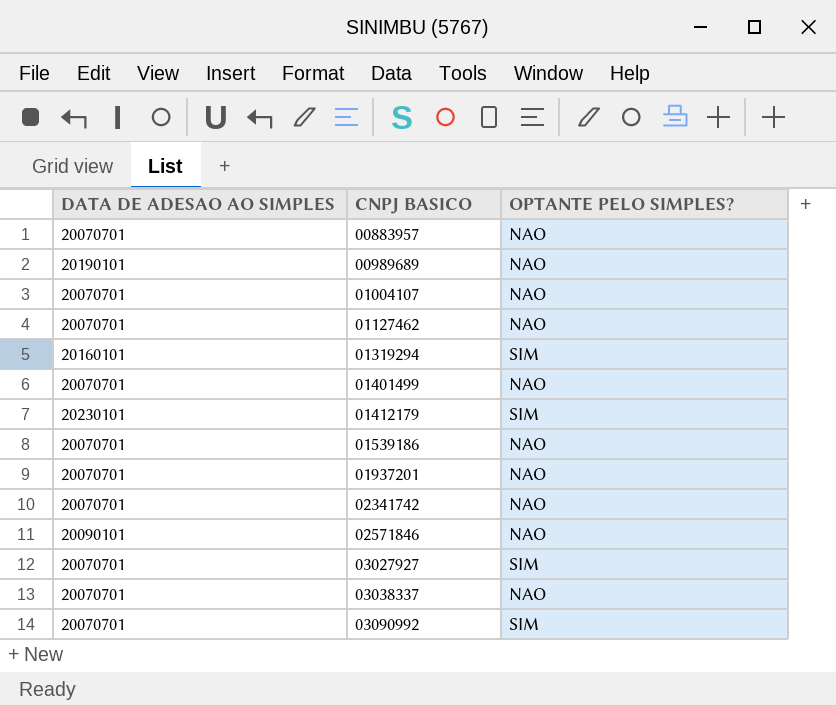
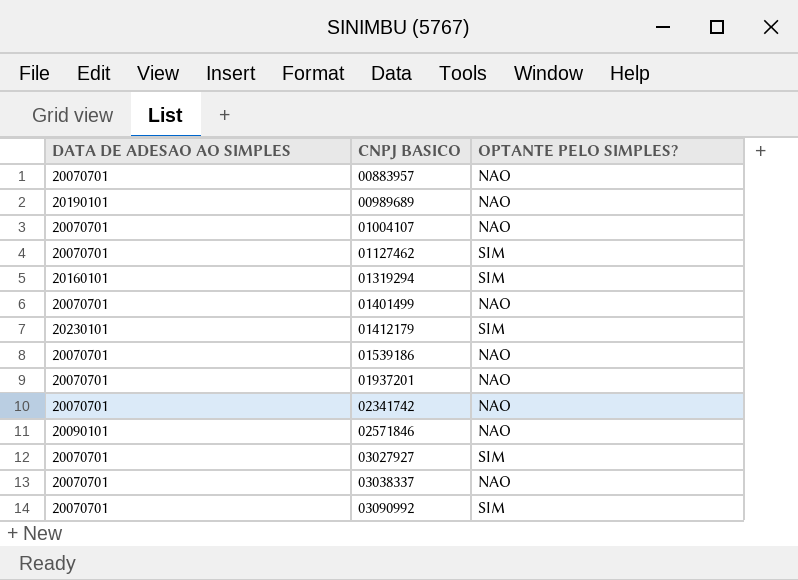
01127462 | OPTANTE PELO SIMPLES?: NAO -> SIM

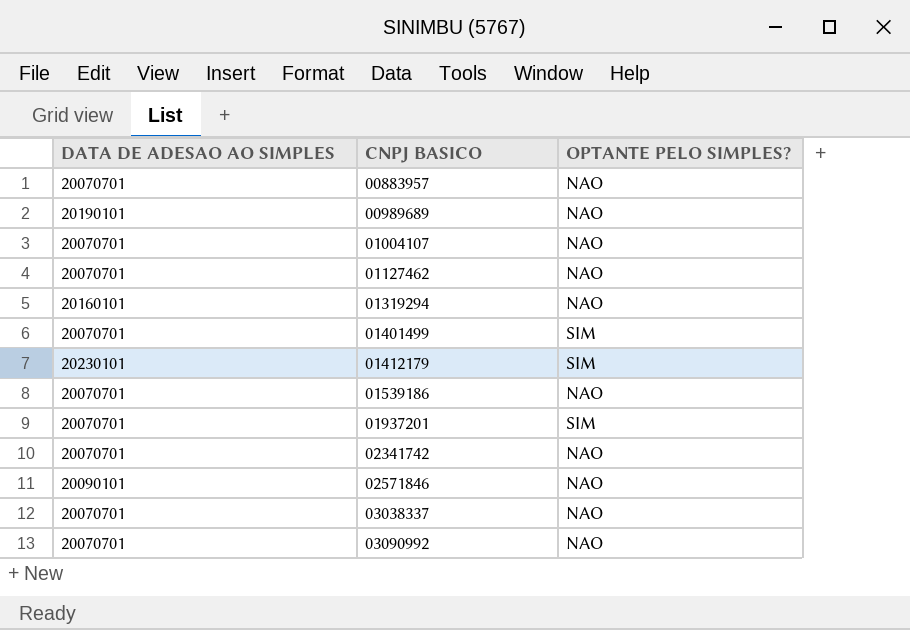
row 03027927: 20070701 | SIM -> none
01127462 | OPTANTE PELO SIMPLES?: SIM -> NAO
01319294 | OPTANTE PELO SIMPLES?: SIM -> NAO
01401499 | OPTANTE PELO SIMPLES?: NAO -> SIM
01937201 | OPTANTE PELO SIMPLES?: NAO -> SIM
03090992 | OPTANTE PELO SIMPLES?: SIM -> NAO

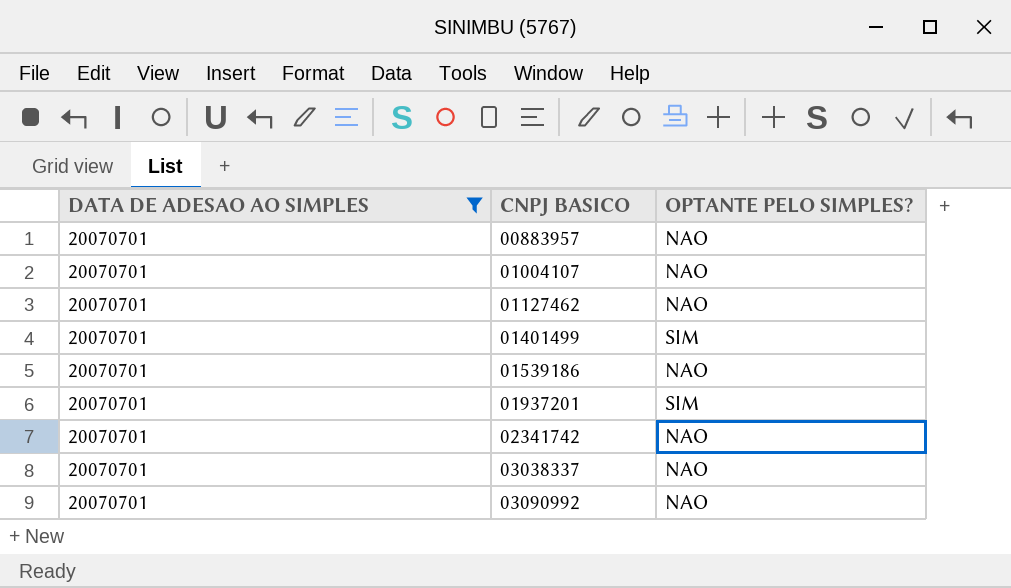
filter: none -> DATA DE ADESAO AO SIMPLES = 20070701

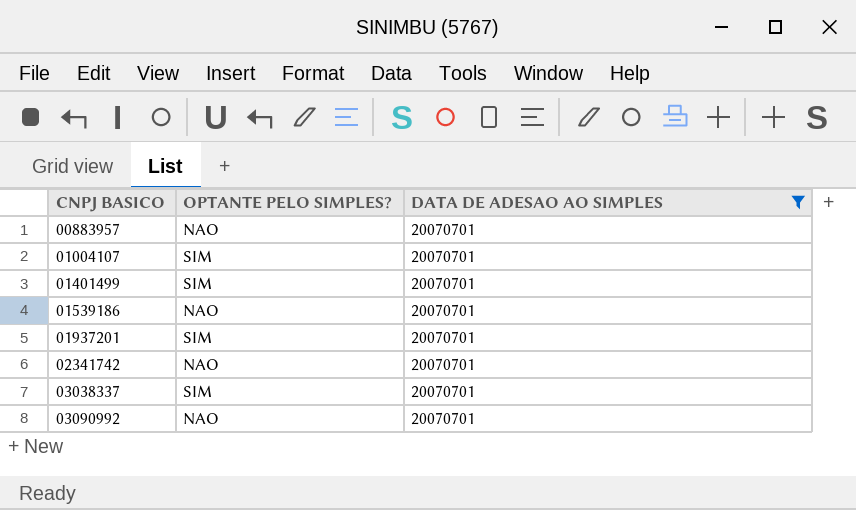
column DATA DE ADESAO AO SIMPLES | position: 1 -> 3
row 01127462: 20070701 | NAO -> none
01004107 | OPTANTE PELO SIMPLES?: NAO -> SIM
03038337 | OPTANTE PELO SIMPLES?: NAO -> SIM

